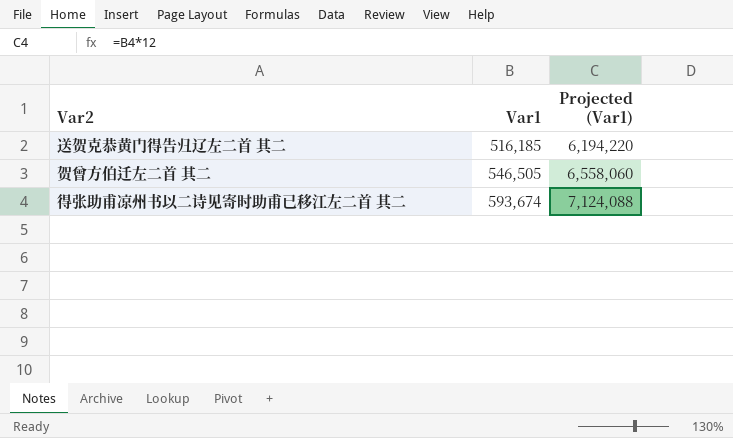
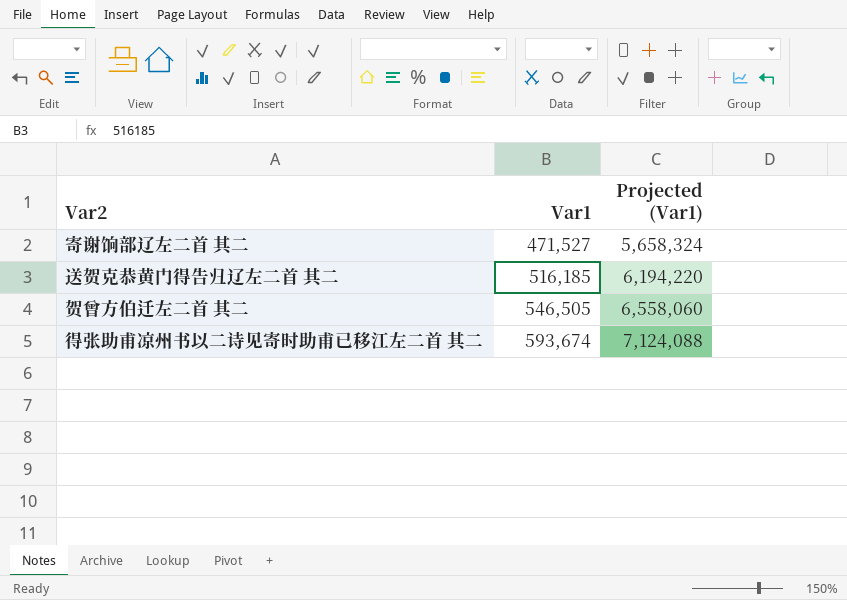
row 寄谢饷部辽左二首 其二: none -> 471,527 | 5,658,324

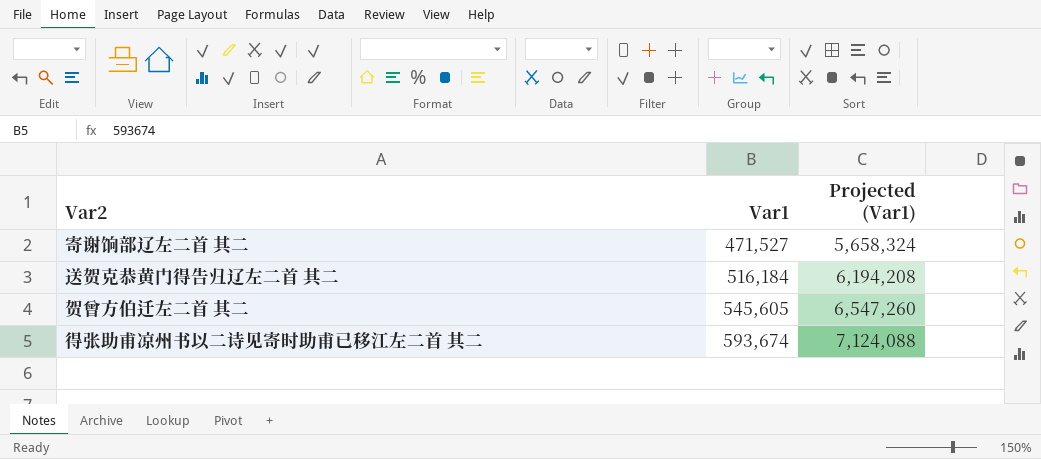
送贺克恭黄门得告归辽左二首 其二 | Var1: 516,185 -> 516,184
送贺克恭黄门得告归辽左二首 其二 | Projected (Var1): 6,194,220 -> 6,194,208
贺曾方伯迁左二首 其二 | Var1: 546,505 -> 545,605
贺曾方伯迁左二首 其二 | Projected (Var1): 6,558,060 -> 6,547,260

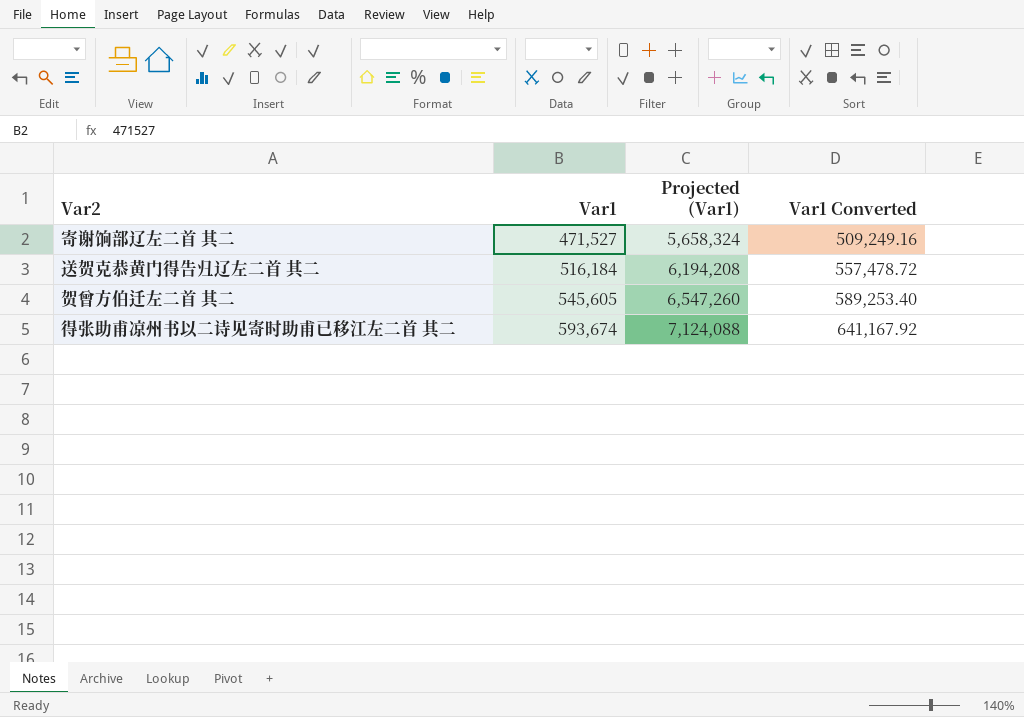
column Var1 Converted | formula: none -> [Var1] * 1.08

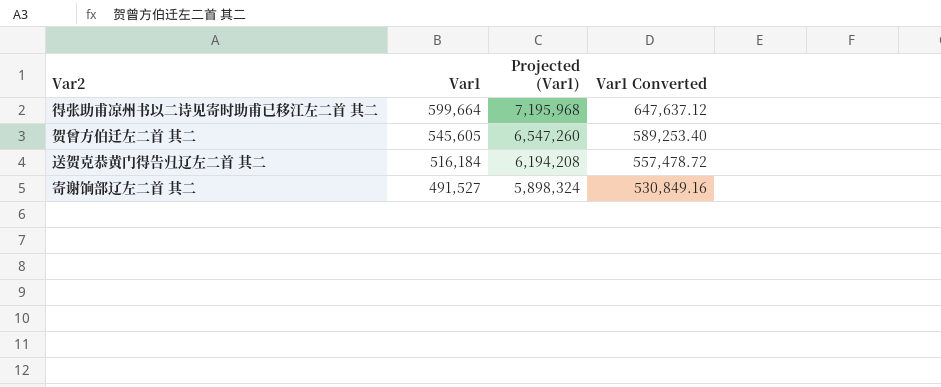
row order: Var1 ascending -> Var1 descending
得张助甫凉州书以二诗见寄时助甫已移江左二首 其二 | Var1: 593,674 -> 599,664
得张助甫凉州书以二诗见寄时助甫已移江左二首 其二 | Projected (Var1): 7,124,088 -> 7,195,968
得张助甫凉州书以二诗见寄时助甫已移江左二首 其二 | Var1 Converted: 641,167.92 -> 647,637.12
寄谢饷部辽左二首 其二 | Var1: 471,527 -> 491,527
寄谢饷部辽左二首 其二 | Projected (Var1): 5,658,324 -> 5,898,324
寄谢饷部辽左二首 其二 | Var1 Converted: 509,249.16 -> 530,849.16

